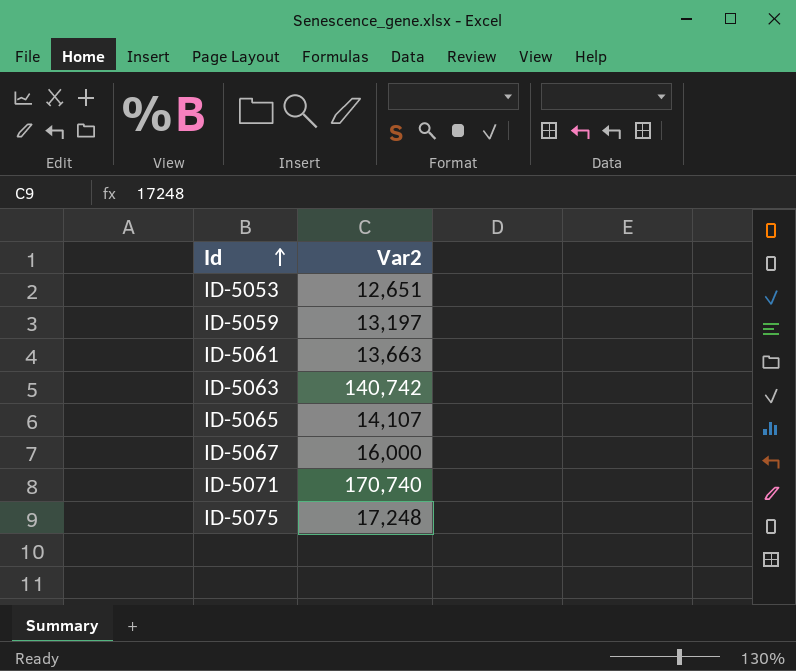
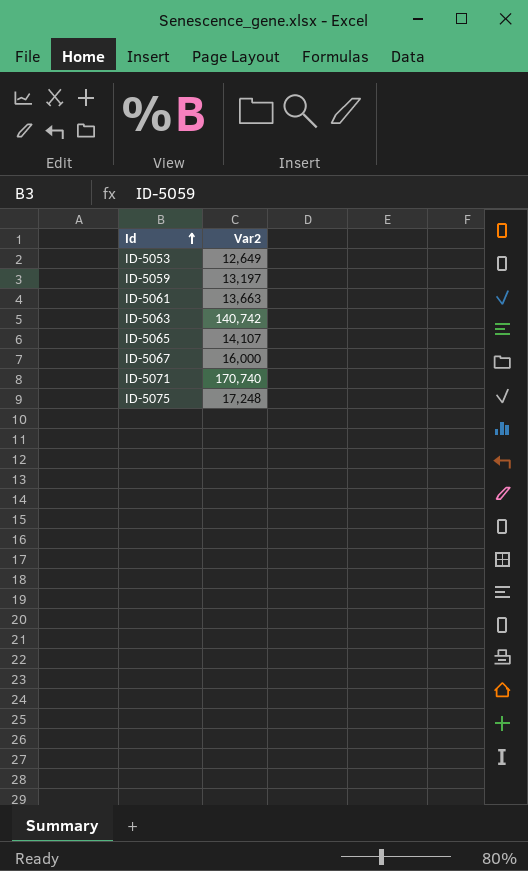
ID-5053 | Var2: 12,651 -> 12,649

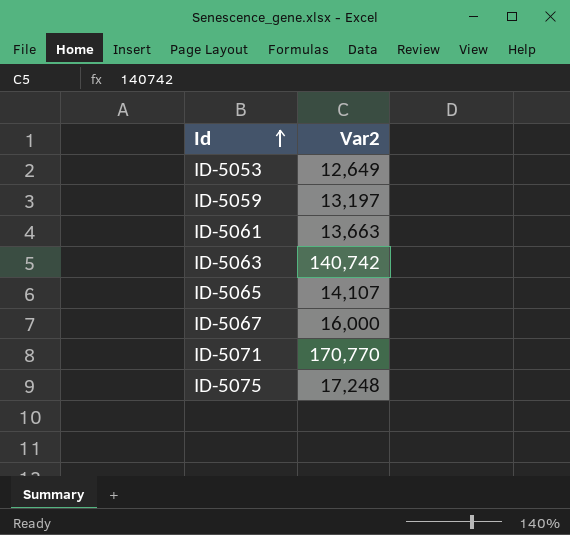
ID-5071 | Var2: 170,740 -> 170,770

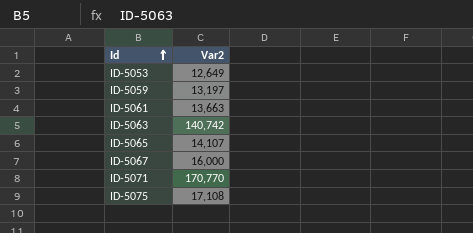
ID-5075 | Var2: 17,248 -> 17,108

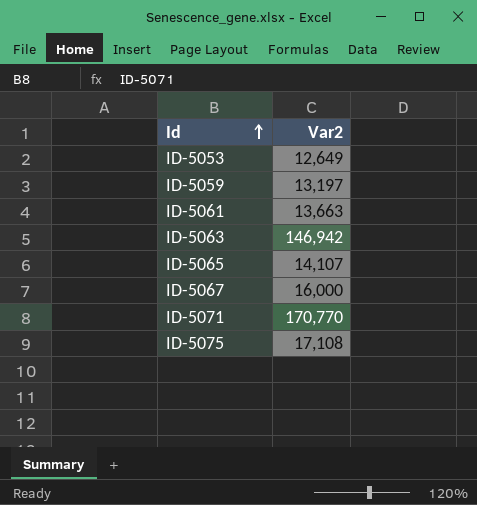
ID-5063 | Var2: 140,742 -> 146,942

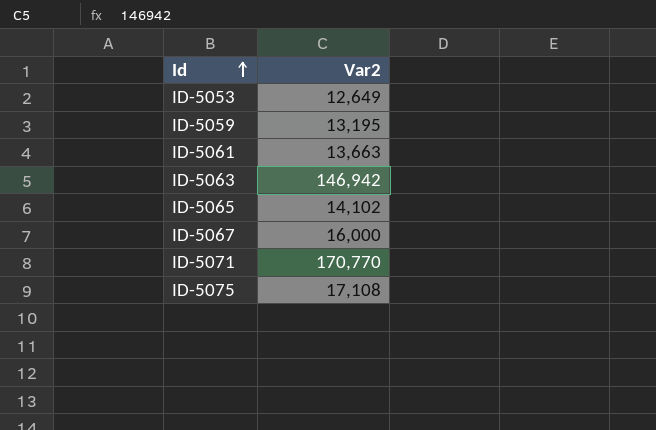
ID-5059 | Var2: 13,197 -> 13,195
ID-5065 | Var2: 14,107 -> 14,102

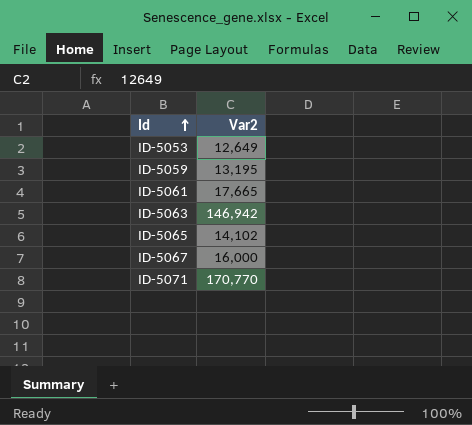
row ID-5075: 17,108 -> none
ID-5061 | Var2: 13,663 -> 17,665

